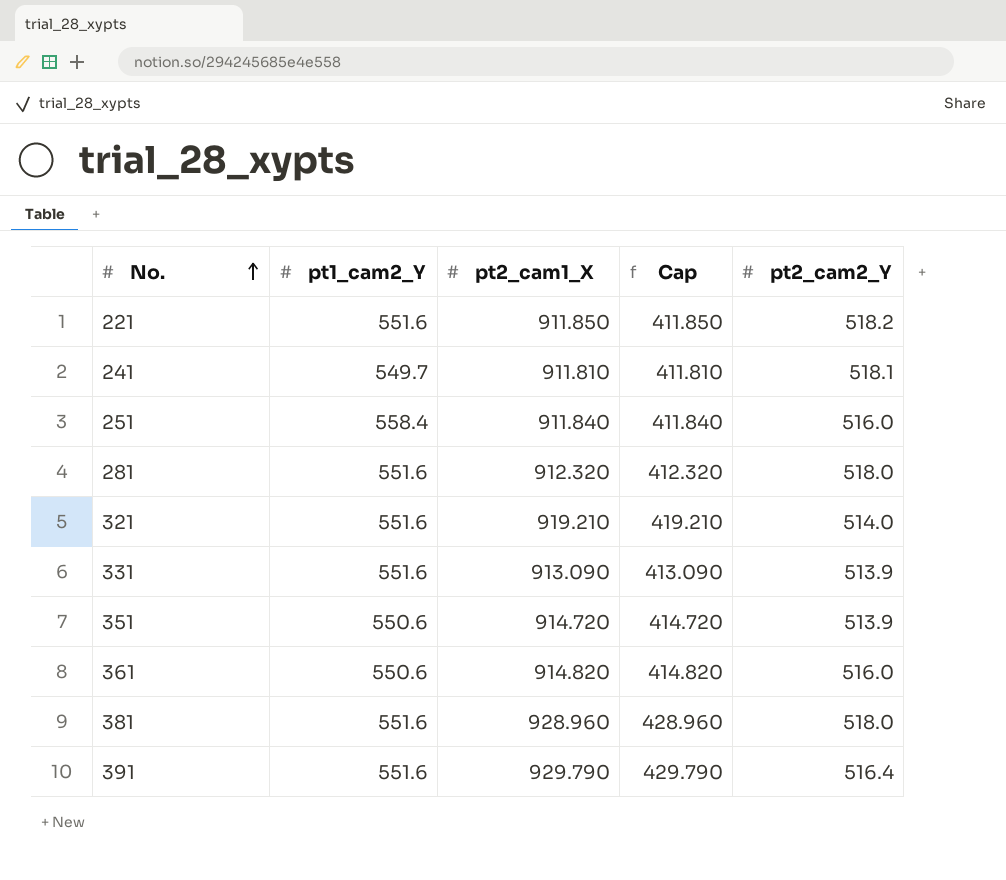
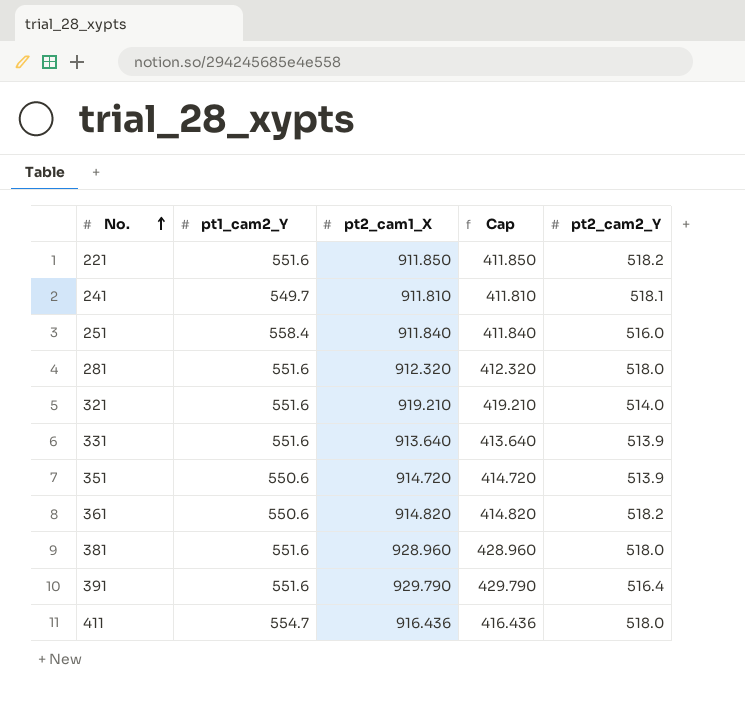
331 | pt2_cam1_X: 913.090 -> 913.640
331 | Cap: 413.090 -> 413.640
361 | pt2_cam2_Y: 516.0 -> 518.2
row 411: none -> 554.7 | 916.436 | 416.436 | 518.0

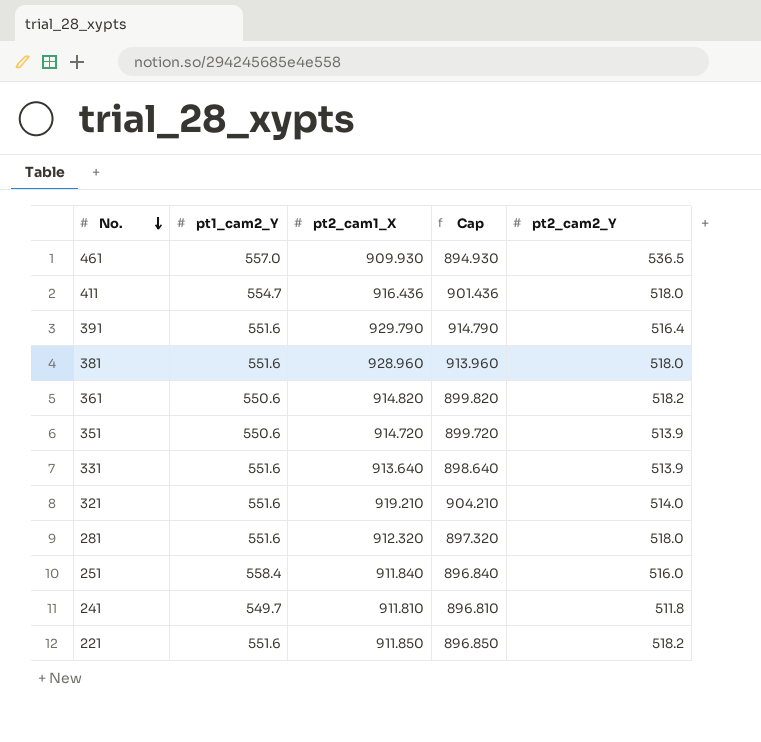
row order: No. ascending -> No. descending
column Cap | formula: [pt2_cam1_X] - 500 -> [pt2_cam1_X] - 15
row 461: none -> 557.0 | 909.930 | 894.930 | 536.5
241 | pt2_cam2_Y: 518.1 -> 511.8

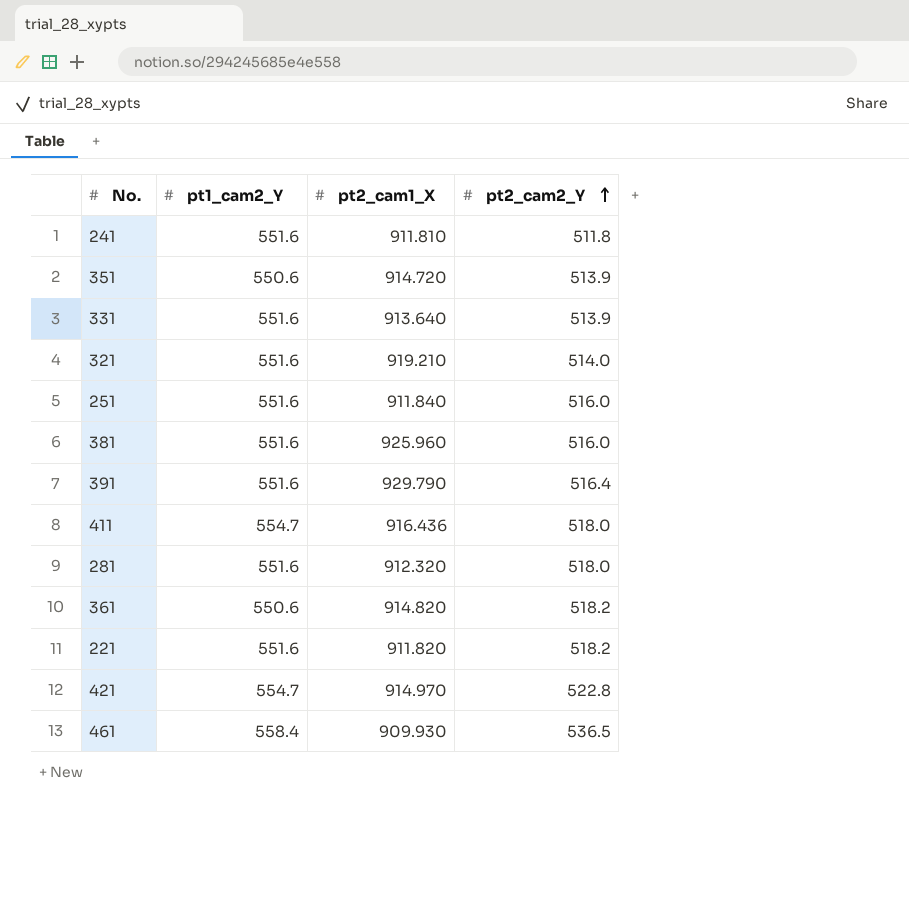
row order: No. descending -> pt2_cam2_Y ascending
column Cap | formula: [pt2_cam1_X] - 15 -> none
241 | pt1_cam2_Y: 549.7 -> 551.6
251 | pt1_cam2_Y: 558.4 -> 551.6
381 | pt2_cam1_X: 928.960 -> 925.960
381 | pt2_cam2_Y: 518.0 -> 516.0
221 | pt2_cam1_X: 911.850 -> 911.820
row 421: none -> 554.7 | 914.970 | 522.8
461 | pt1_cam2_Y: 557.0 -> 558.4

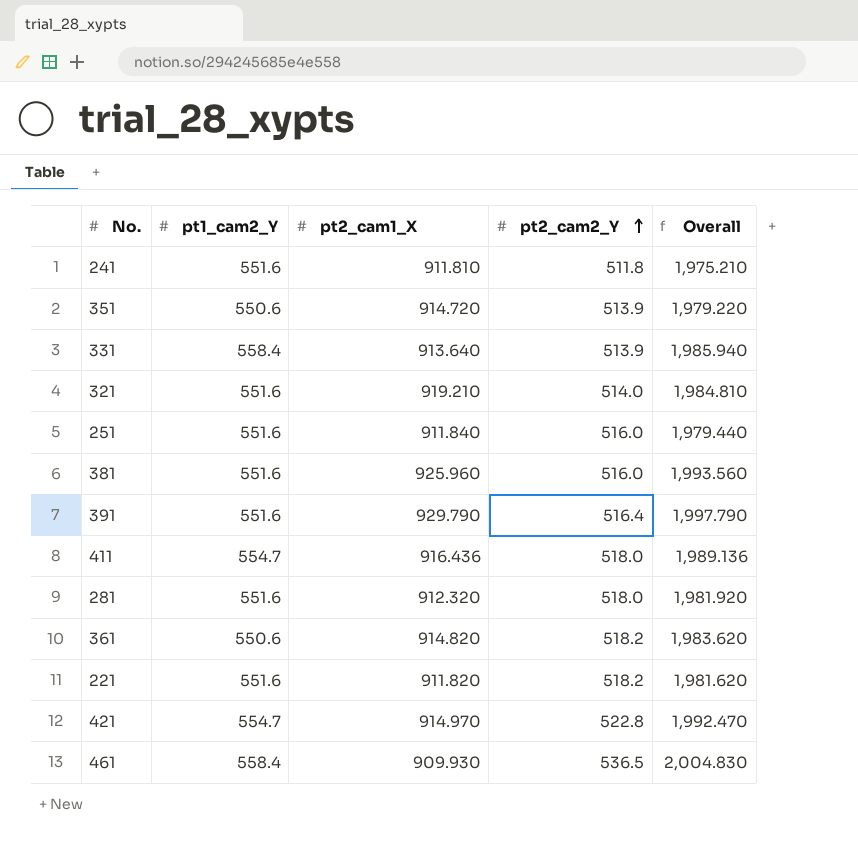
column Overall | formula: none -> [pt1_cam2_Y] + [pt2_cam1_X] + [pt2_cam2_Y]
331 | pt1_cam2_Y: 551.6 -> 558.4

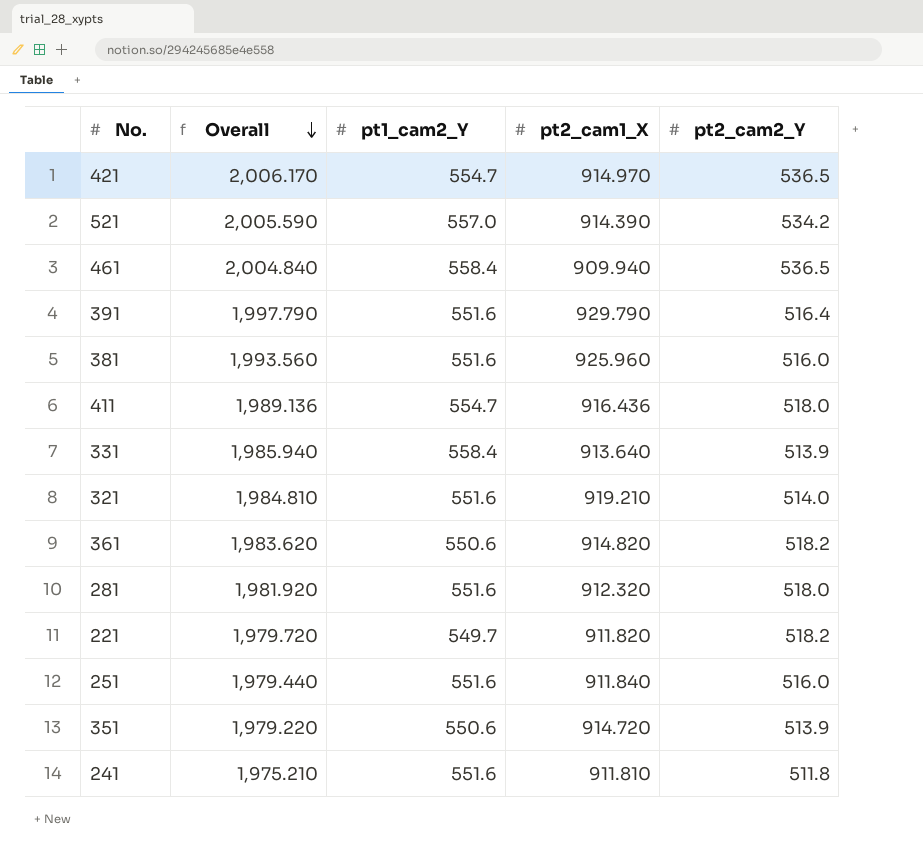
row order: pt2_cam2_Y ascending -> Overall descending
column Overall | position: 5 -> 2
421 | Overall: 1,992.470 -> 2,006.170
421 | pt2_cam2_Y: 522.8 -> 536.5
row 521: none -> 2,005.590 | 557.0 | 914.390 | 534.2
461 | Overall: 2,004.830 -> 2,004.840
461 | pt2_cam1_X: 909.930 -> 909.940
221 | Overall: 1,981.620 -> 1,979.720
221 | pt1_cam2_Y: 551.6 -> 549.7

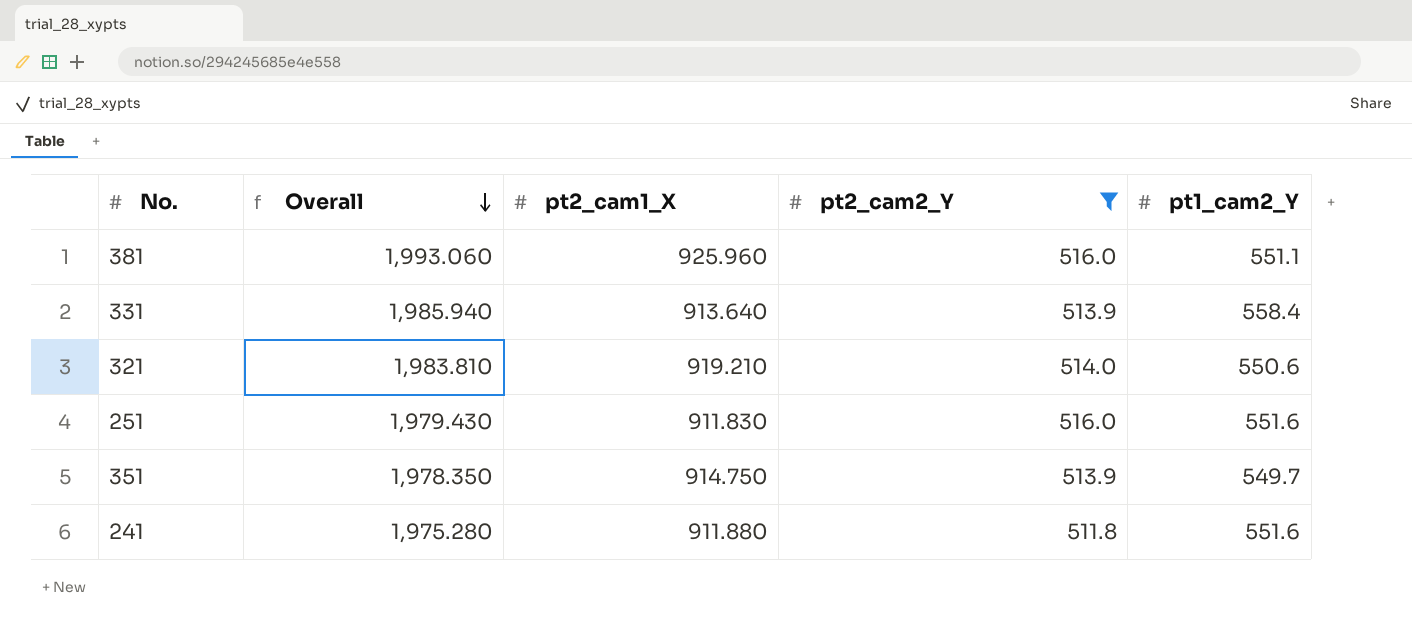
filter: none -> pt2_cam2_Y <= 516.0
column pt1_cam2_Y | position: 3 -> 5
381 | Overall: 1,993.560 -> 1,993.060
381 | pt1_cam2_Y: 551.6 -> 551.1
321 | Overall: 1,984.810 -> 1,983.810
321 | pt1_cam2_Y: 551.6 -> 550.6
251 | Overall: 1,979.440 -> 1,979.430
251 | pt2_cam1_X: 911.840 -> 911.830
351 | Overall: 1,979.220 -> 1,978.350
351 | pt2_cam1_X: 914.720 -> 914.750
351 | pt1_cam2_Y: 550.6 -> 549.7
241 | Overall: 1,975.210 -> 1,975.280
241 | pt2_cam1_X: 911.810 -> 911.880

